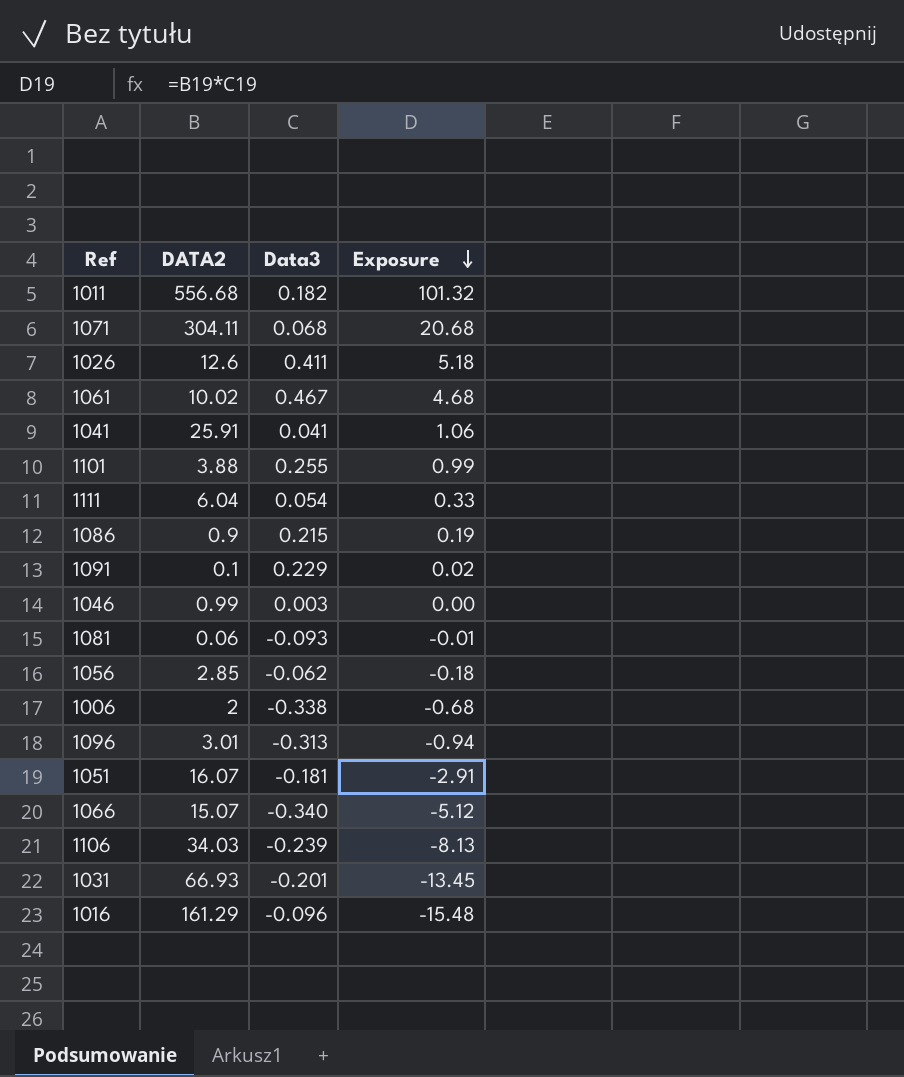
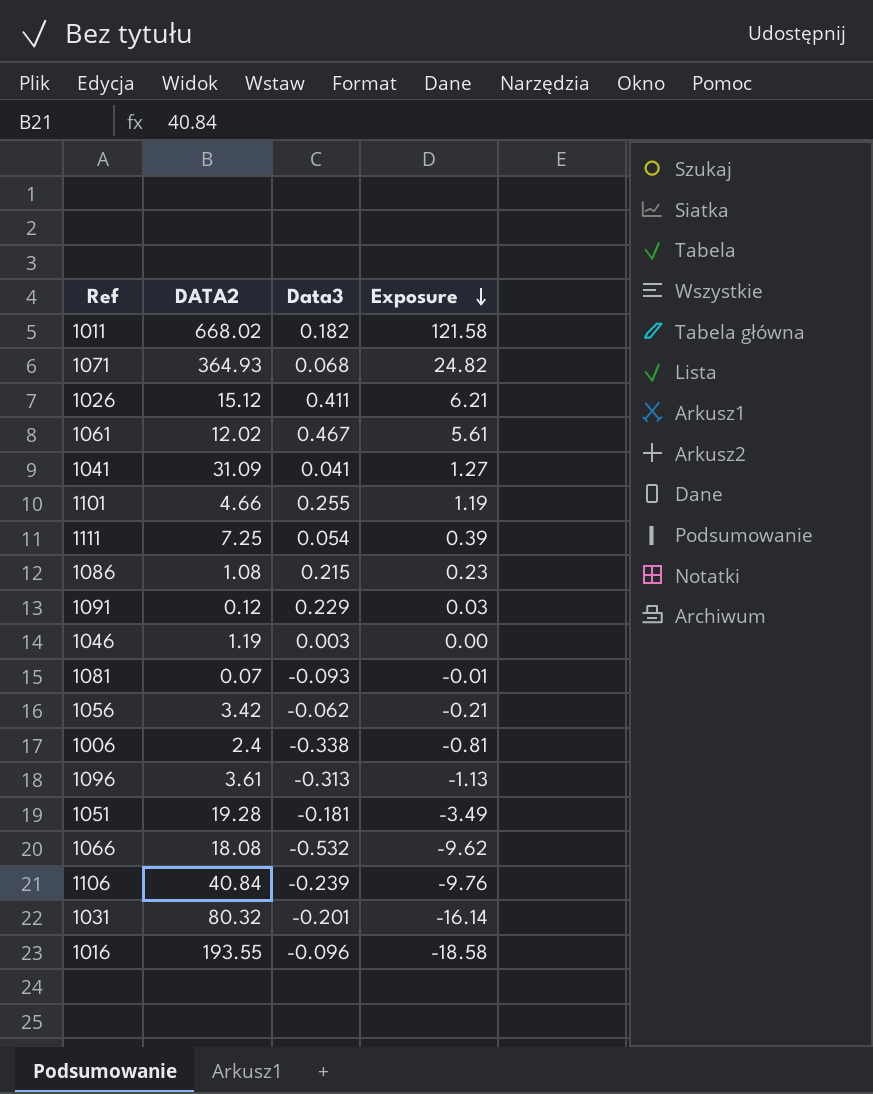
1011 | DATA2: 556.68 -> 668.02
1011 | Exposure: 101.32 -> 121.58
1071 | DATA2: 304.11 -> 364.93
1071 | Exposure: 20.68 -> 24.82
1026 | DATA2: 12.6 -> 15.12
1026 | Exposure: 5.18 -> 6.21
1061 | DATA2: 10.02 -> 12.02
1061 | Exposure: 4.68 -> 5.61
1041 | DATA2: 25.91 -> 31.09
1041 | Exposure: 1.06 -> 1.27
1101 | DATA2: 3.88 -> 4.66
1101 | Exposure: 0.99 -> 1.19
1111 | DATA2: 6.04 -> 7.25
1111 | Exposure: 0.33 -> 0.39
1086 | DATA2: 0.9 -> 1.08
1086 | Exposure: 0.19 -> 0.23
1091 | DATA2: 0.1 -> 0.12
1091 | Exposure: 0.02 -> 0.03
1046 | DATA2: 0.99 -> 1.19
1081 | DATA2: 0.06 -> 0.07
1056 | DATA2: 2.85 -> 3.42
1056 | Exposure: -0.18 -> -0.21
1006 | DATA2: 2 -> 2.4
1006 | Exposure: -0.68 -> -0.81
1096 | DATA2: 3.01 -> 3.61
1096 | Exposure: -0.94 -> -1.13
1051 | DATA2: 16.07 -> 19.28
1051 | Exposure: -2.91 -> -3.49
1066 | DATA2: 15.07 -> 18.08
1066 | Data3: -0.340 -> -0.532
1066 | Exposure: -5.12 -> -9.62
1106 | DATA2: 34.03 -> 40.84
1106 | Exposure: -8.13 -> -9.76
1031 | DATA2: 66.93 -> 80.32
1031 | Exposure: -13.45 -> -16.14
1016 | DATA2: 161.29 -> 193.55
1016 | Exposure: -15.48 -> -18.58

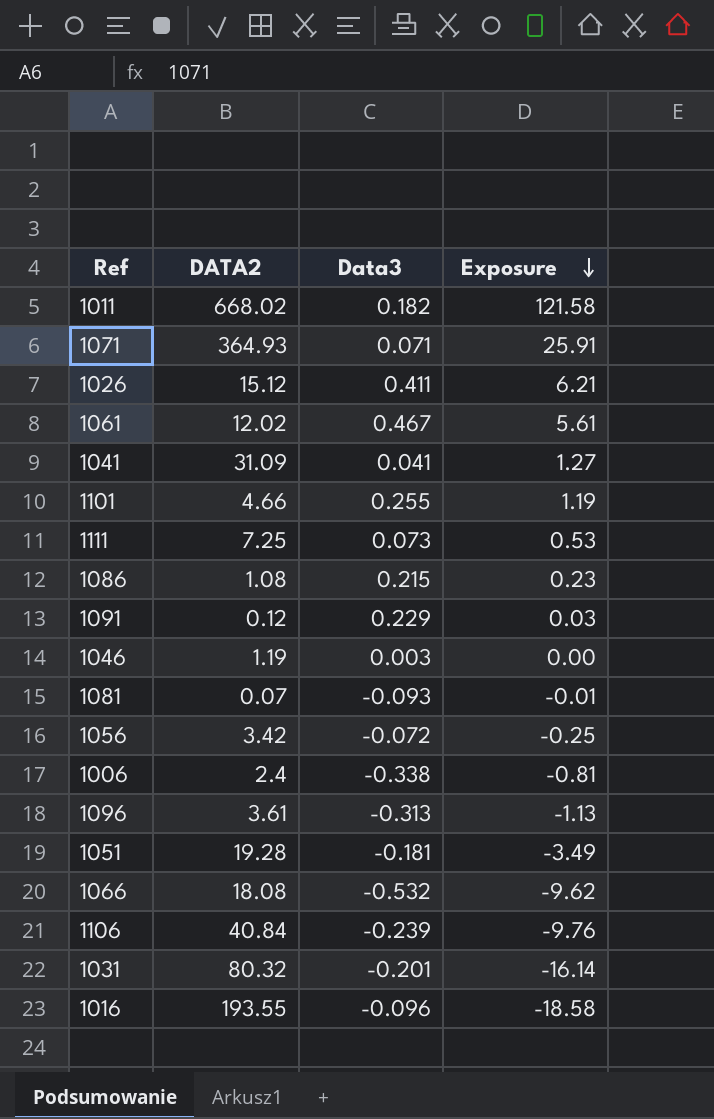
1071 | Data3: 0.068 -> 0.071
1071 | Exposure: 24.82 -> 25.91
1111 | Data3: 0.054 -> 0.073
1111 | Exposure: 0.39 -> 0.53
1056 | Data3: -0.062 -> -0.072
1056 | Exposure: -0.21 -> -0.25

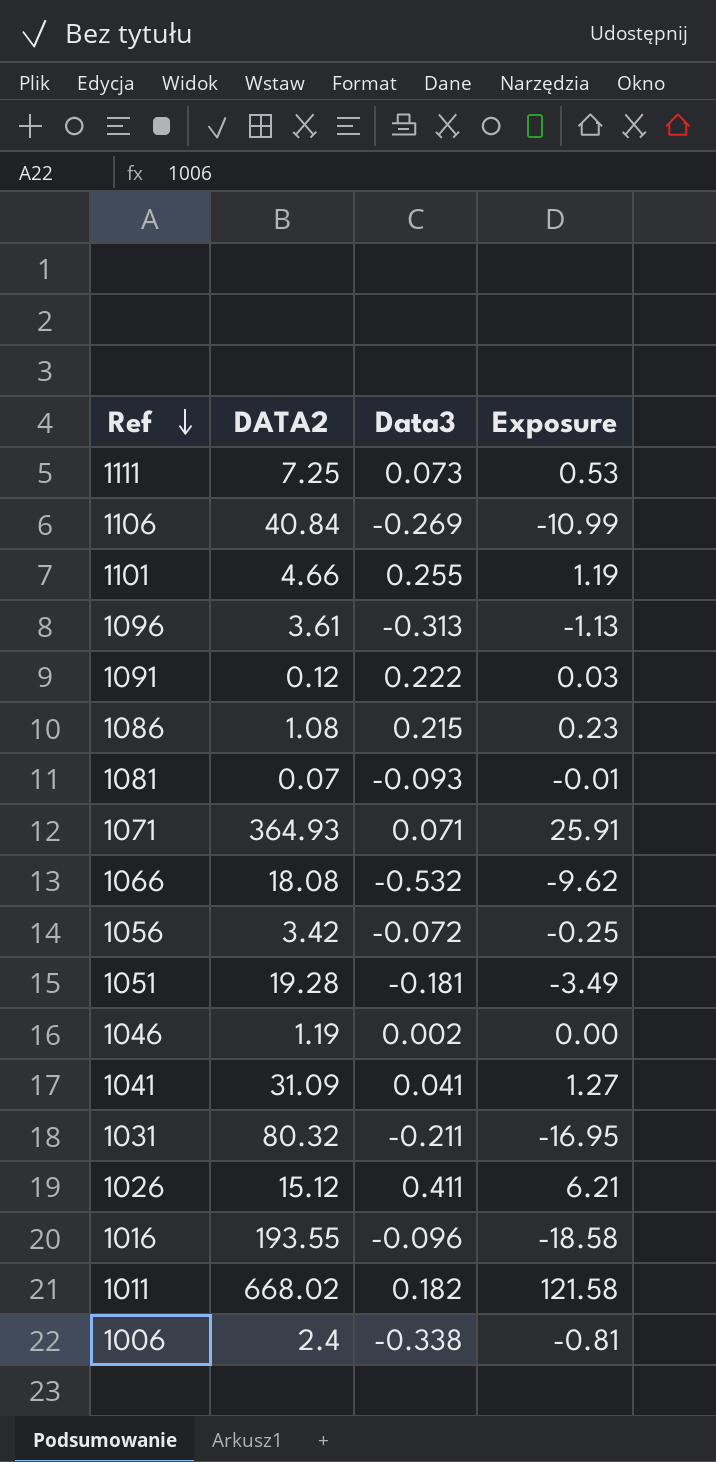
row order: Exposure descending -> Ref descending
row 1061: 12.02 | 0.467 | 5.61 -> none
1106 | Data3: -0.239 -> -0.269
1106 | Exposure: -9.76 -> -10.99
1091 | Data3: 0.229 -> 0.222
1046 | Data3: 0.003 -> 0.002
1031 | Data3: -0.201 -> -0.211
1031 | Exposure: -16.14 -> -16.95

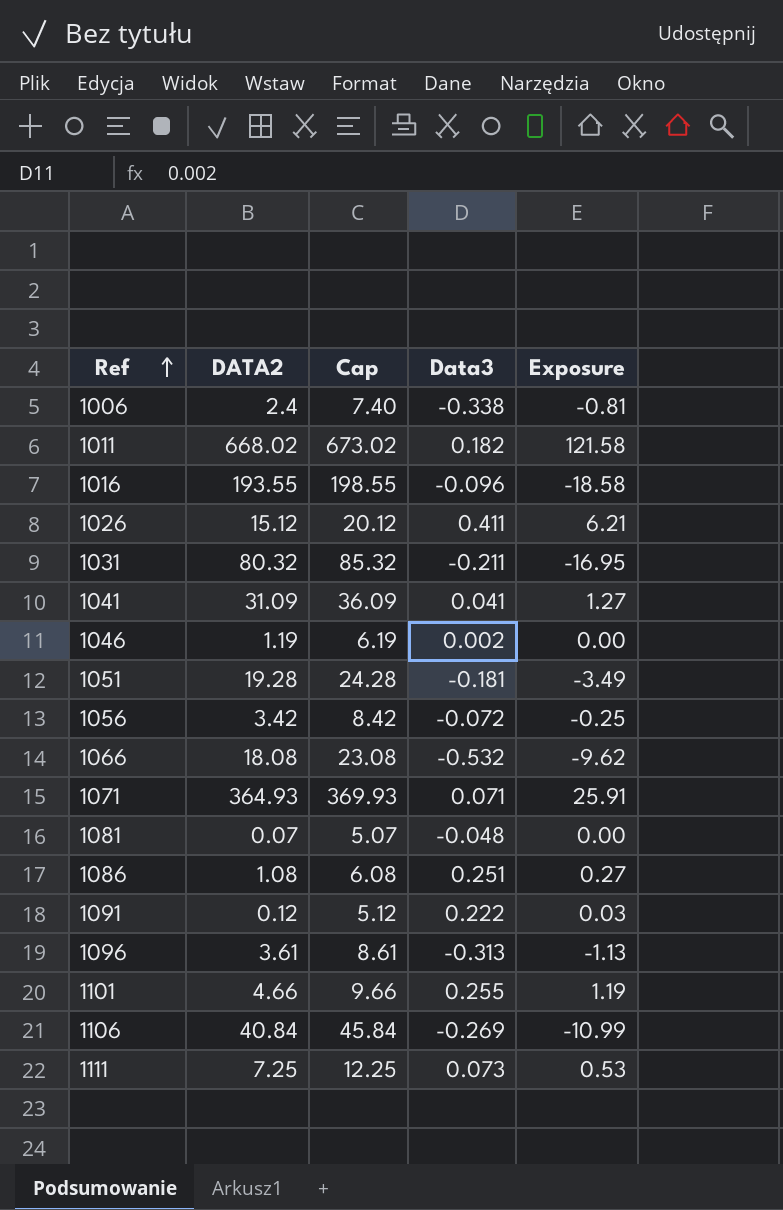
row order: Ref descending -> Ref ascending
column Cap | formula: none -> [DATA2] + 5
1081 | Data3: -0.093 -> -0.048
1081 | Exposure: -0.01 -> 0.00
1086 | Data3: 0.215 -> 0.251
1086 | Exposure: 0.23 -> 0.27

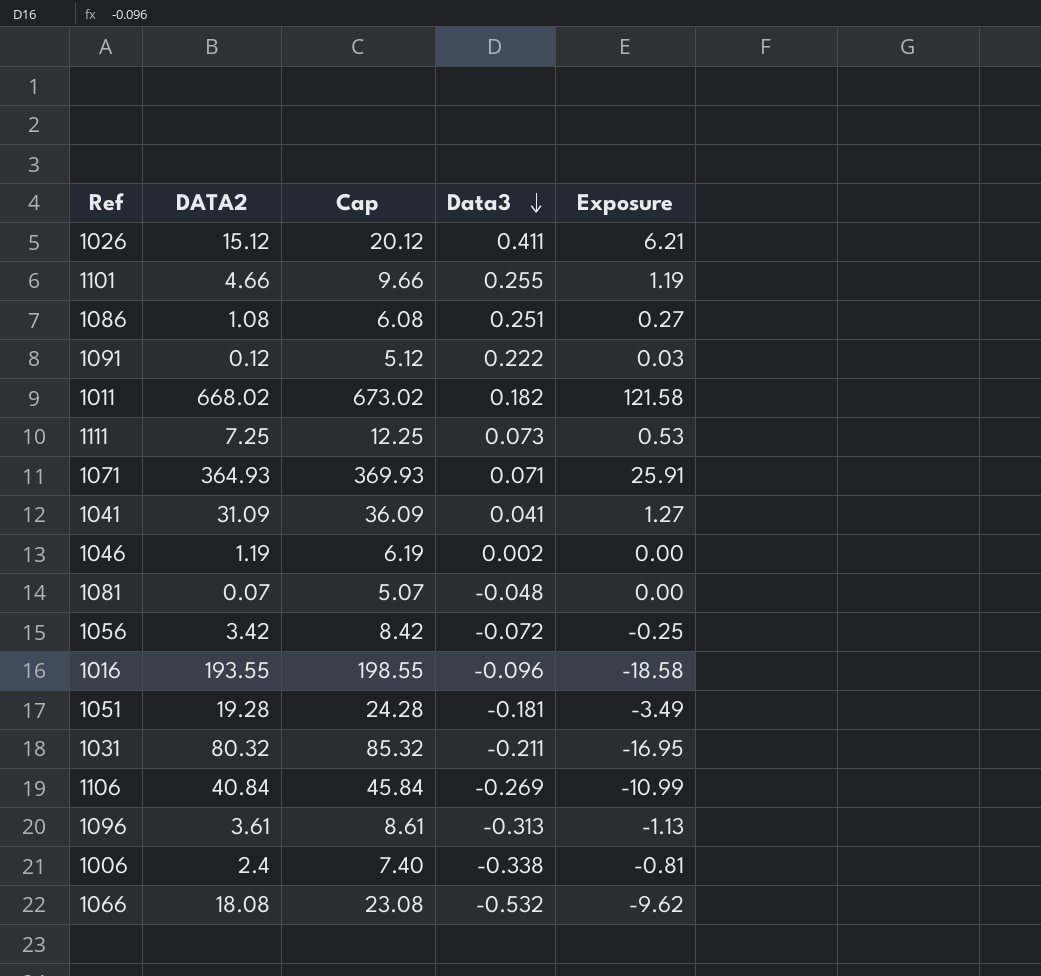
row order: Ref ascending -> Data3 descending

